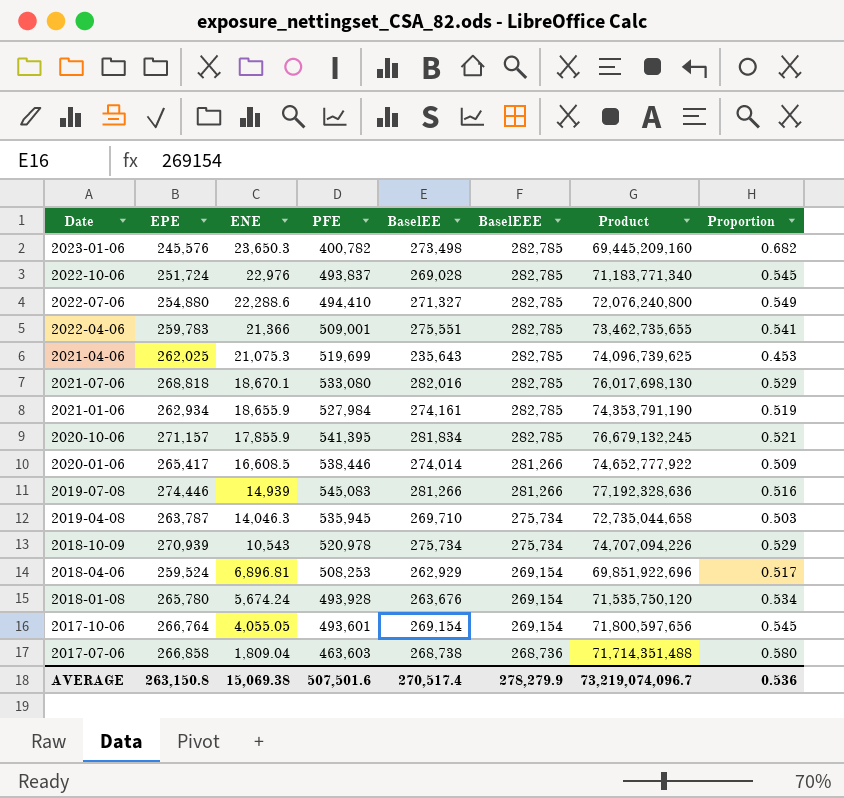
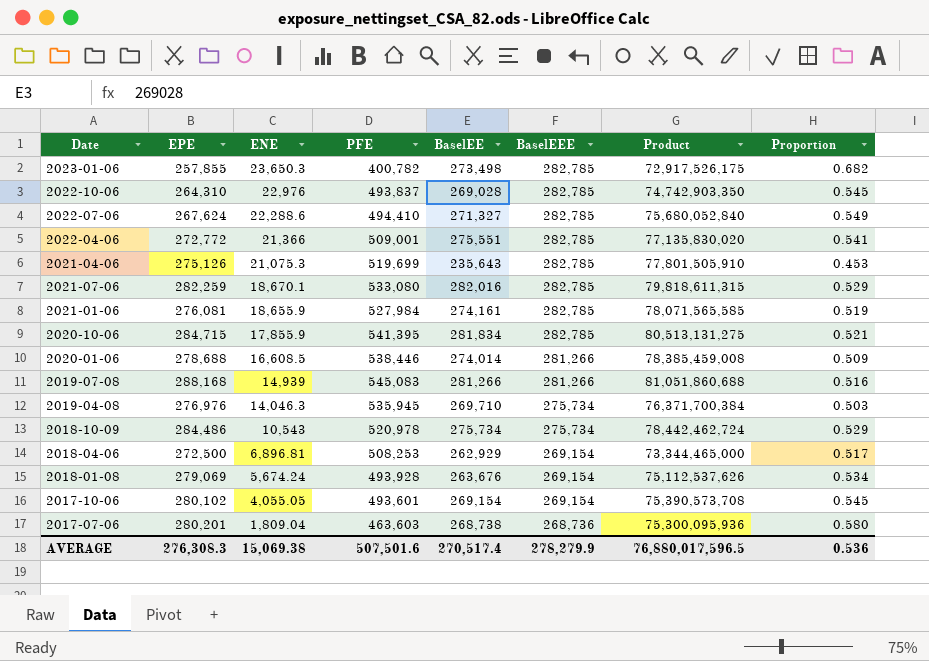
2023-01-06 | EPE: 245,576 -> 257,855
2023-01-06 | Product: 69,445,209,160 -> 72,917,526,175
2022-10-06 | EPE: 251,724 -> 264,310
2022-10-06 | Product: 71,183,771,340 -> 74,742,903,350
2022-07-06 | EPE: 254,880 -> 267,624
2022-07-06 | Product: 72,076,240,800 -> 75,680,052,840
2022-04-06 | EPE: 259,783 -> 272,772
2022-04-06 | Product: 73,462,735,655 -> 77,135,830,020
2021-04-06 | EPE: 262,025 -> 275,126
2021-04-06 | Product: 74,096,739,625 -> 77,801,505,910
2021-07-06 | EPE: 268,818 -> 282,259
2021-07-06 | Product: 76,017,698,130 -> 79,818,611,315
2021-01-06 | EPE: 262,934 -> 276,081
2021-01-06 | Product: 74,353,791,190 -> 78,071,565,585
2020-10-06 | EPE: 271,157 -> 284,715
2020-10-06 | Product: 76,679,132,245 -> 80,513,131,275
2020-01-06 | EPE: 265,417 -> 278,688
2020-01-06 | Product: 74,652,777,922 -> 78,385,459,008
2019-07-08 | EPE: 274,446 -> 288,168
2019-07-08 | Product: 77,192,328,636 -> 81,051,860,688
2019-04-08 | EPE: 263,787 -> 276,976
2019-04-08 | Product: 72,735,044,658 -> 76,371,700,384
2018-10-09 | EPE: 270,939 -> 284,486
2018-10-09 | Product: 74,707,094,226 -> 78,442,462,724
2018-04-06 | EPE: 259,524 -> 272,500
2018-04-06 | Product: 69,851,922,696 -> 73,344,465,000
2018-01-08 | EPE: 265,780 -> 279,069
2018-01-08 | Product: 71,535,750,120 -> 75,112,537,626
2017-10-06 | EPE: 266,764 -> 280,102
2017-10-06 | Product: 71,800,597,656 -> 75,390,573,708
2017-07-06 | EPE: 266,858 -> 280,201
2017-07-06 | Product: 71,714,351,488 -> 75,300,095,936
AVERAGE | EPE: 263,150.8 -> 276,308.3
AVERAGE | Product: 73,219,074,096.7 -> 76,880,017,596.5

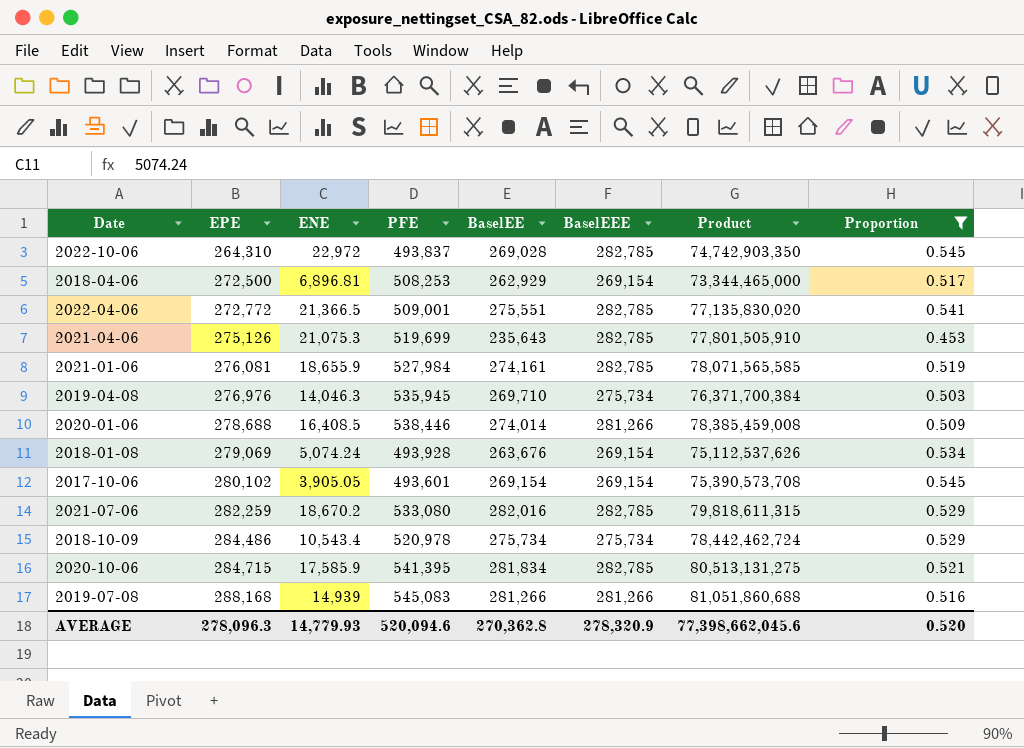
filter: none -> Proportion <= 0.545
row order: ENE descending -> EPE ascending
2022-10-06 | ENE: 22,976 -> 22,972
2022-04-06 | ENE: 21,366 -> 21,366.5
2020-01-06 | ENE: 16,608.5 -> 16,408.5
2018-01-08 | ENE: 5,674.24 -> 5,074.24
2017-10-06 | ENE: 4,055.05 -> 3,905.05
2021-07-06 | ENE: 18,670.1 -> 18,670.2
2018-10-09 | ENE: 10,543 -> 10,543.4
2020-10-06 | ENE: 17,855.9 -> 17,585.9
AVERAGE | EPE: 276,308.3 -> 278,096.3
AVERAGE | ENE: 15,069.38 -> 14,779.93
AVERAGE | PFE: 507,501.6 -> 520,094.6
AVERAGE | BaselEE: 270,517.4 -> 270,362.8
AVERAGE | BaselEEE: 278,279.9 -> 278,320.9
AVERAGE | Product: 76,880,017,596.5 -> 77,398,662,045.6
AVERAGE | Proportion: 0.536 -> 0.520

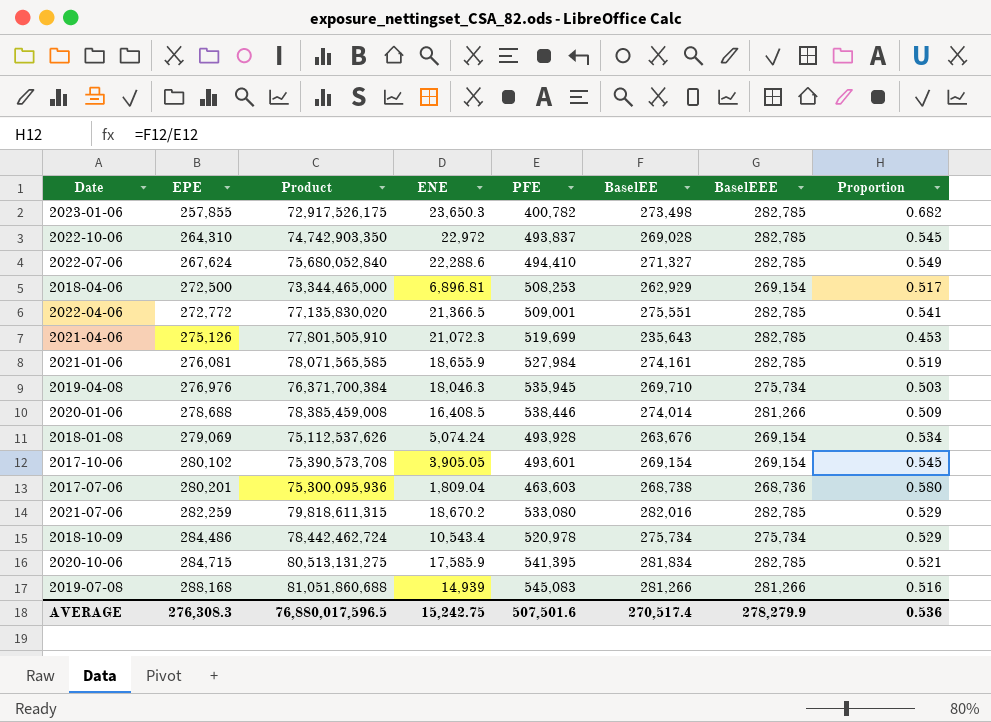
filter: Proportion <= 0.545 -> none
column Product | position: 7 -> 3
2021-04-06 | ENE: 21,075.3 -> 21,072.3
2019-04-08 | ENE: 14,046.3 -> 18,046.3
AVERAGE | EPE: 278,096.3 -> 276,308.3
AVERAGE | Product: 77,398,662,045.6 -> 76,880,017,596.5
AVERAGE | ENE: 14,779.93 -> 15,242.75
AVERAGE | PFE: 520,094.6 -> 507,501.6
AVERAGE | BaselEE: 270,362.8 -> 270,517.4
AVERAGE | BaselEEE: 278,320.9 -> 278,279.9
AVERAGE | Proportion: 0.520 -> 0.536

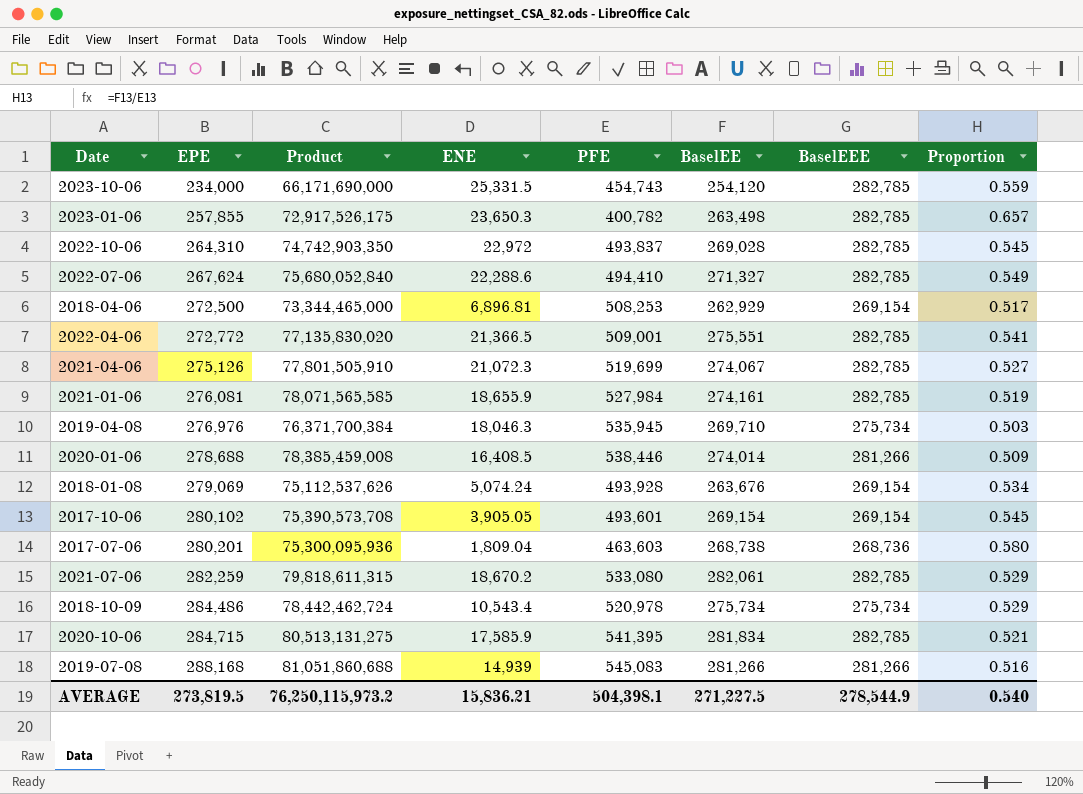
row 2023-10-06: none -> 234,000 | 66,171,690,000 | 25,331.5 | 454,743 | 254,120 | 282,785 | 0.559
2023-01-06 | BaselEE: 273,498 -> 263,498
2023-01-06 | Proportion: 0.682 -> 0.657
2021-04-06 | BaselEE: 235,643 -> 274,067
2021-04-06 | Proportion: 0.453 -> 0.527
2021-07-06 | BaselEE: 282,016 -> 282,061
AVERAGE | EPE: 276,308.3 -> 273,819.5
AVERAGE | Product: 76,880,017,596.5 -> 76,250,115,973.2
AVERAGE | ENE: 15,242.75 -> 15,836.21
AVERAGE | PFE: 507,501.6 -> 504,398.1
AVERAGE | BaselEE: 270,517.4 -> 271,227.5
AVERAGE | BaselEEE: 278,279.9 -> 278,544.9
AVERAGE | Proportion: 0.536 -> 0.540

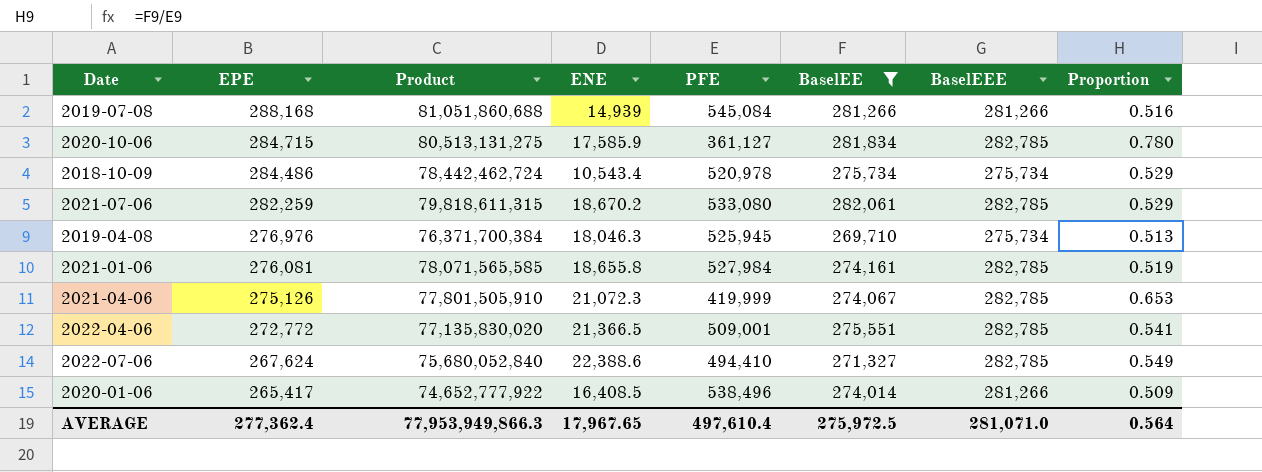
filter: none -> BaselEE >= 269,710
row order: EPE ascending -> EPE descending
2019-07-08 | PFE: 545,083 -> 545,084
2020-10-06 | PFE: 541,395 -> 361,127
2020-10-06 | Proportion: 0.521 -> 0.780
2019-04-08 | PFE: 535,945 -> 525,945
2019-04-08 | Proportion: 0.503 -> 0.513
2021-01-06 | ENE: 18,655.9 -> 18,655.8
2021-04-06 | PFE: 519,699 -> 419,999
2021-04-06 | Proportion: 0.527 -> 0.653
2022-07-06 | ENE: 22,288.6 -> 22,388.6
2020-01-06 | EPE: 278,688 -> 265,417
2020-01-06 | Product: 78,385,459,008 -> 74,652,777,922
2020-01-06 | PFE: 538,446 -> 538,496
AVERAGE | EPE: 273,819.5 -> 277,362.4
AVERAGE | Product: 76,250,115,973.2 -> 77,953,949,866.3
AVERAGE | ENE: 15,836.21 -> 17,967.65
AVERAGE | PFE: 504,398.1 -> 497,610.4
AVERAGE | BaselEE: 271,227.5 -> 275,972.5
AVERAGE | BaselEEE: 278,544.9 -> 281,071.0
AVERAGE | Proportion: 0.540 -> 0.564

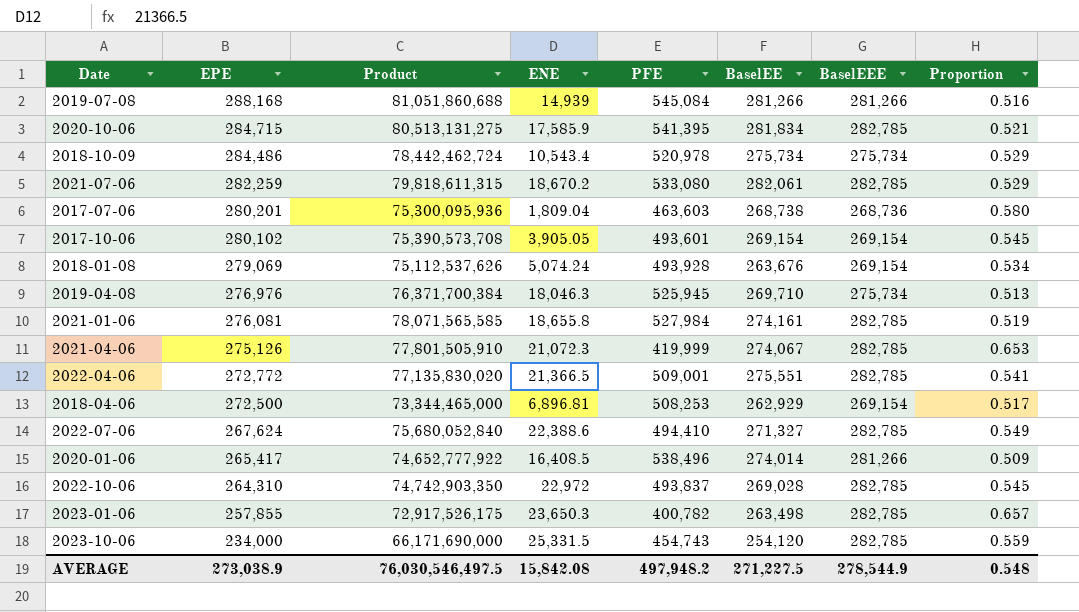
filter: BaselEE >= 269,710 -> none
2020-10-06 | PFE: 361,127 -> 541,395
2020-10-06 | Proportion: 0.780 -> 0.521
AVERAGE | EPE: 277,362.4 -> 273,038.9
AVERAGE | Product: 77,953,949,866.3 -> 76,030,546,497.5
AVERAGE | ENE: 17,967.65 -> 15,842.08
AVERAGE | PFE: 497,610.4 -> 497,948.2
AVERAGE | BaselEE: 275,972.5 -> 271,227.5
AVERAGE | BaselEEE: 281,071.0 -> 278,544.9
AVERAGE | Proportion: 0.564 -> 0.548

